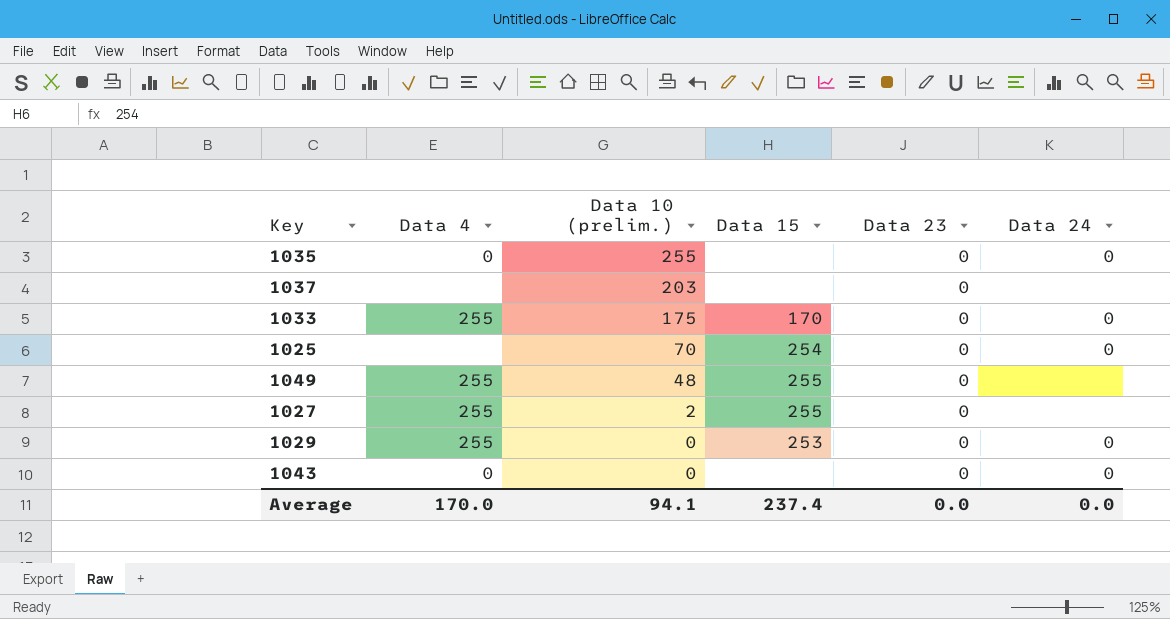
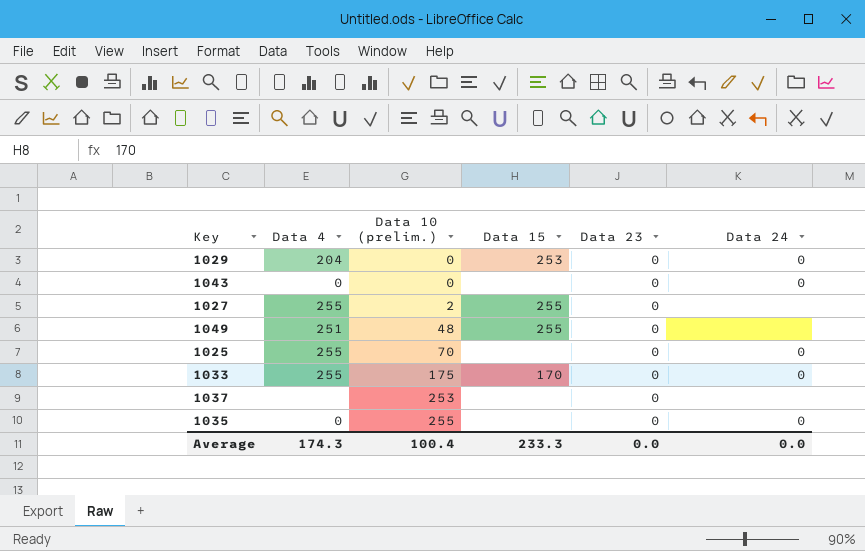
row order: Data 10 (prelim.) descending -> Data 10 (prelim.) ascending
1029 | Data 4: 255 -> 204
1049 | Data 4: 255 -> 251
1025 | Data 4: none -> 255
1025 | Data 15: 254 -> none
1037 | Data 10 (prelim.): 203 -> 253
Average | Data 4: 170.0 -> 174.3
Average | Data 10 (prelim.): 94.1 -> 100.4
Average | Data 15: 237.4 -> 233.3

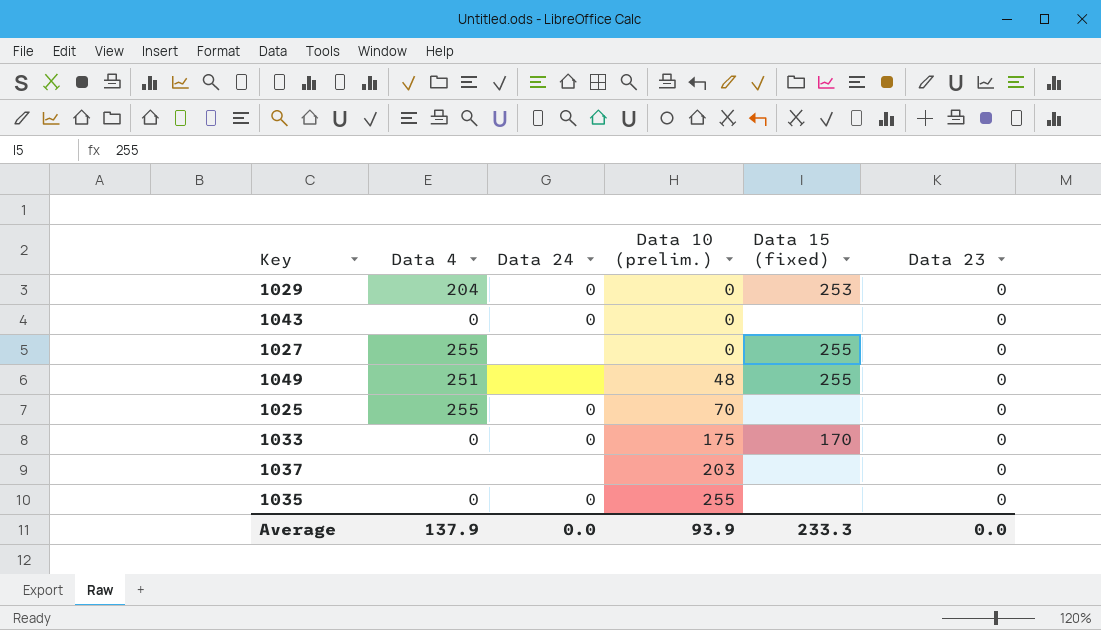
column Data 24 | position: 6 -> 3
column name: Data 15 -> Data 15 (fixed)
1027 | Data 10 (prelim.): 2 -> 0
1033 | Data 4: 255 -> 0
1037 | Data 10 (prelim.): 253 -> 203
Average | Data 4: 174.3 -> 137.9
Average | Data 10 (prelim.): 100.4 -> 93.9

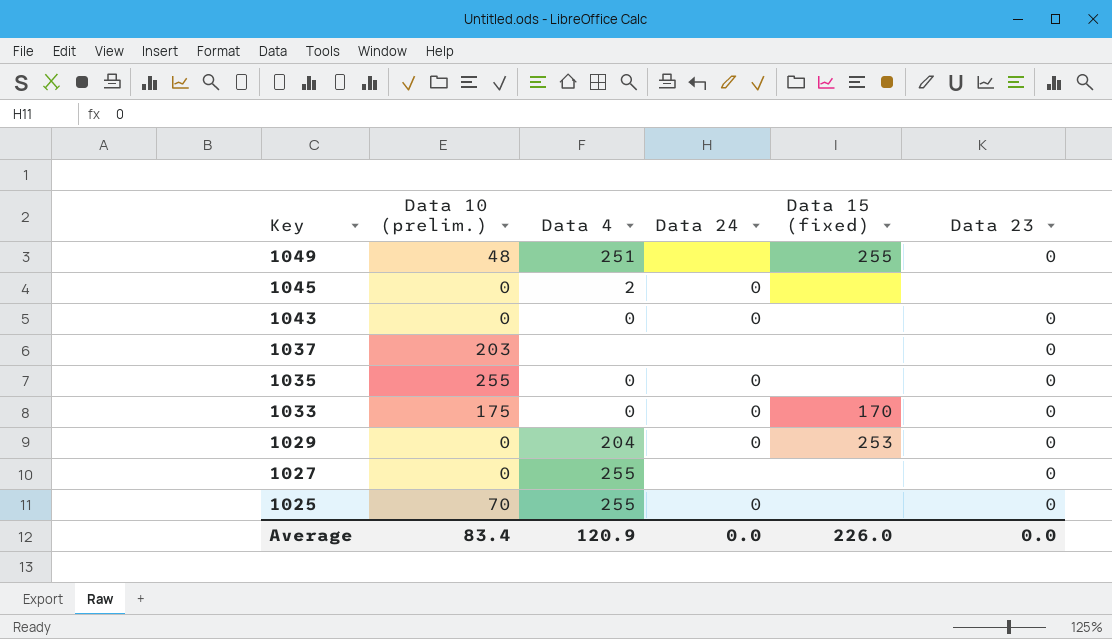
row order: Data 10 (prelim.) ascending -> Key descending
column Data 10 (prelim.) | position: 4 -> 2
row 1045: none -> 0 | 2 | 0 | none | none
1027 | Data 15 (fixed): 255 -> none
Average | Data 10 (prelim.): 93.9 -> 83.4
Average | Data 4: 137.9 -> 120.9
Average | Data 15 (fixed): 233.3 -> 226.0

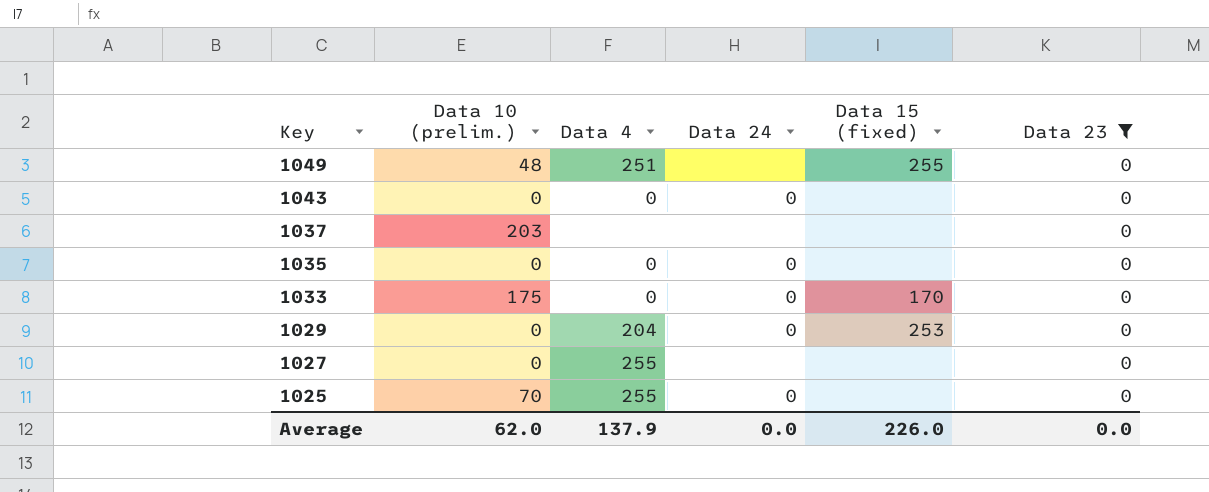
filter: none -> Data 23 = 0
1035 | Data 10 (prelim.): 255 -> 0
Average | Data 10 (prelim.): 83.4 -> 62.0
Average | Data 4: 120.9 -> 137.9

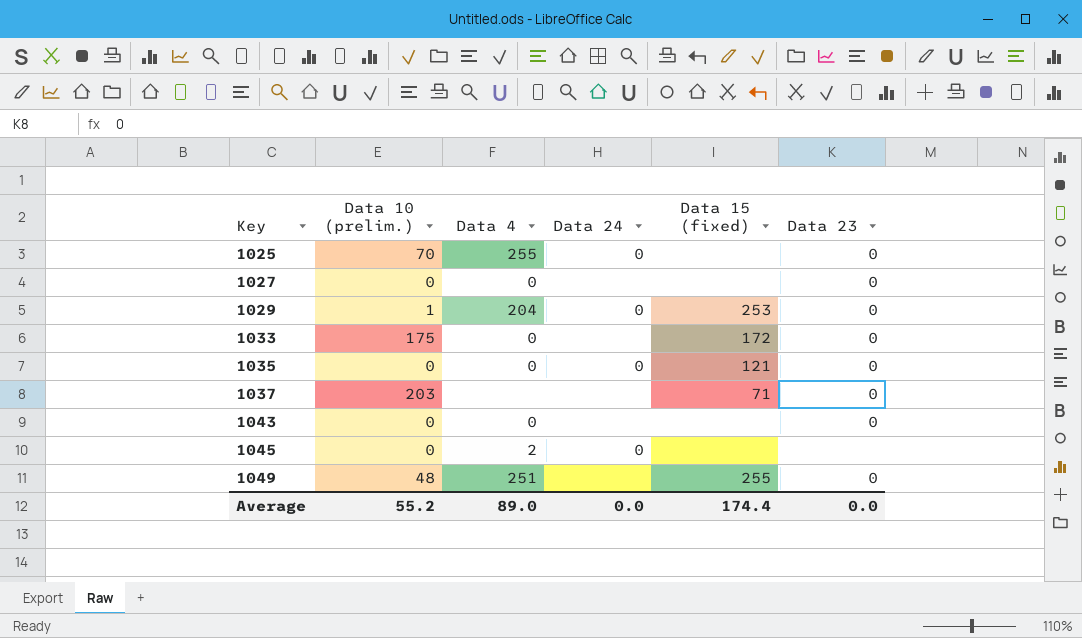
filter: Data 23 = 0 -> none
row order: Key descending -> Key ascending
1027 | Data 4: 255 -> 0
1029 | Data 10 (prelim.): 0 -> 1
1033 | Data 24: 0 -> none
1033 | Data 15 (fixed): 170 -> 172
1035 | Data 15 (fixed): none -> 121
1037 | Data 15 (fixed): none -> 71
1043 | Data 24: 0 -> none
Average | Data 10 (prelim.): 62.0 -> 55.2
Average | Data 4: 137.9 -> 89.0
Average | Data 15 (fixed): 226.0 -> 174.4

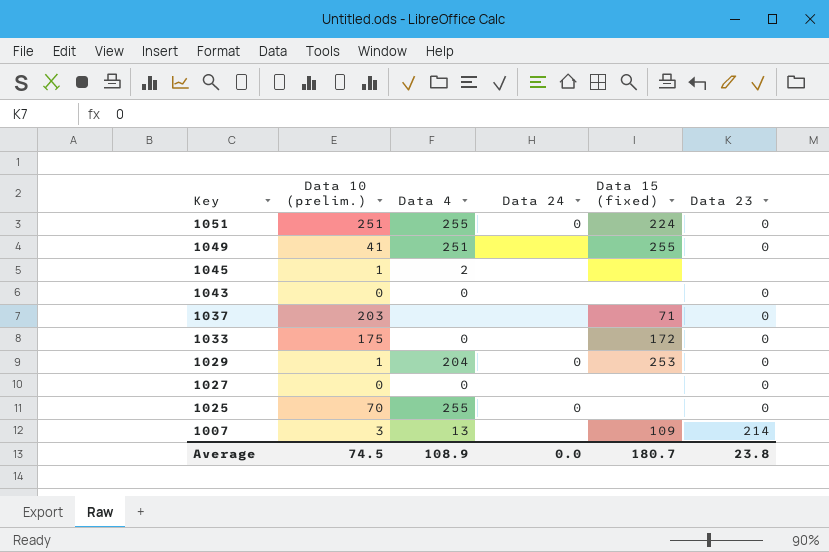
row order: Key ascending -> Key descending
row 1035: 0 | 0 | 0 | 121 | 0 -> none
row 1051: none -> 251 | 255 | 0 | 224 | 0
1049 | Data 10 (prelim.): 48 -> 41
1045 | Data 10 (prelim.): 0 -> 1
1045 | Data 24: 0 -> none
row 1007: none -> 3 | 13 | none | 109 | 214
Average | Data 10 (prelim.): 55.2 -> 74.5
Average | Data 4: 89.0 -> 108.9
Average | Data 15 (fixed): 174.4 -> 180.7
Average | Data 23: 0.0 -> 23.8

